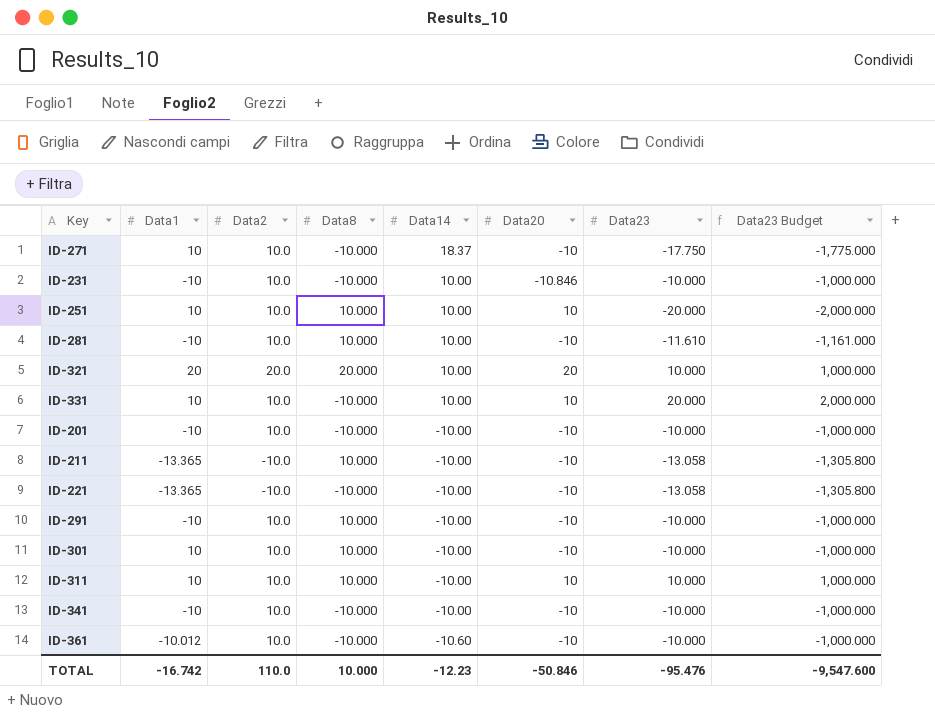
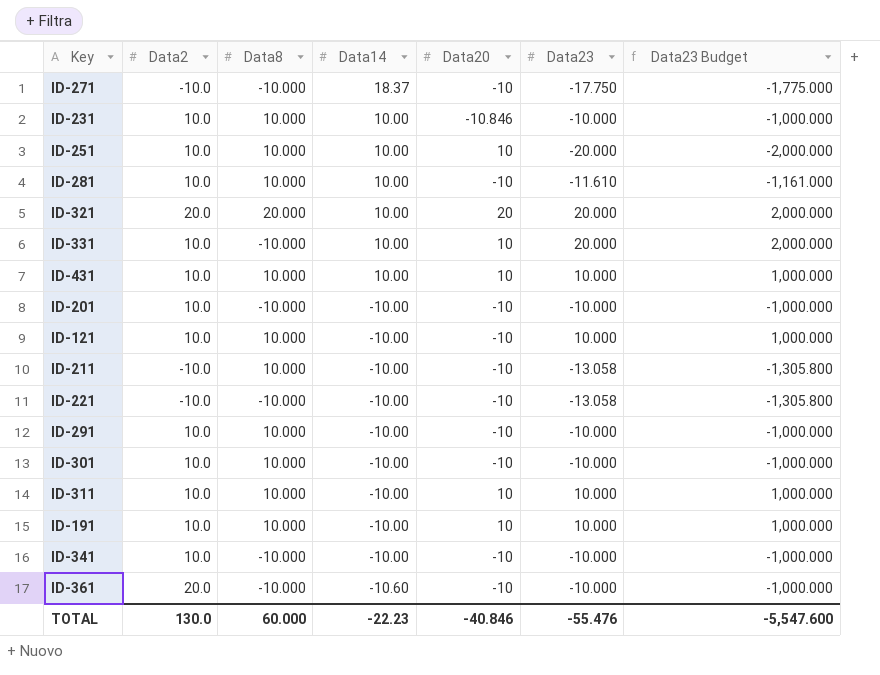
column Data1 | position: 2 -> none
ID-271 | Data2: 10.0 -> -10.0
ID-231 | Data8: -10.000 -> 10.000
ID-321 | Data23: 10.000 -> 20.000
ID-321 | Data23 Budget: 1,000.000 -> 2,000.000
row ID-431: none -> 10.0 | 10.000 | 10.00 | 10 | 10.000 | 1,000.000
row ID-121: none -> 10.0 | 10.000 | -10.00 | -10 | 10.000 | 1,000.000
row ID-191: none -> 10.0 | 10.000 | -10.00 | 10 | 10.000 | 1,000.000
ID-361 | Data2: 10.0 -> 20.0
TOTAL | Data2: 110.0 -> 130.0
TOTAL | Data8: 10.000 -> 60.000
TOTAL | Data14: -12.23 -> -22.23
TOTAL | Data20: -50.846 -> -40.846
TOTAL | Data23: -95.476 -> -55.476
TOTAL | Data23 Budget: -9,547.600 -> -5,547.600

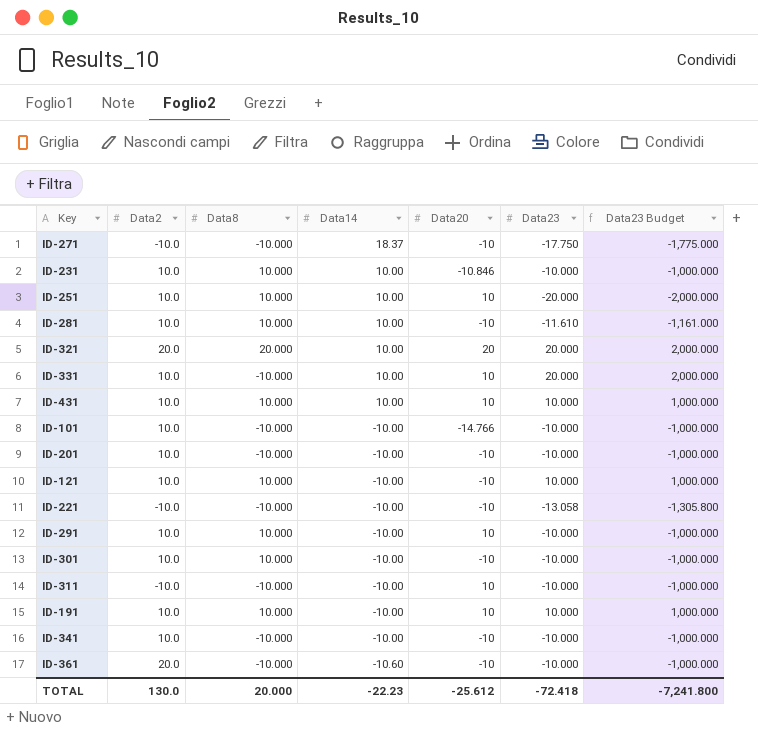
row ID-211: -10.0 | 10.000 | -10.00 | -10 | -13.058 | -1,305.800 -> none
row ID-101: none -> 10.0 | -10.000 | -10.00 | -14.766 | -10.000 | -1,000.000
ID-291 | Data20: -10 -> 10
ID-311 | Data2: 10.0 -> -10.0
ID-311 | Data8: 10.000 -> -10.000
ID-311 | Data23: 10.000 -> -10.000
ID-311 | Data23 Budget: 1,000.000 -> -1,000.000
TOTAL | Data8: 60.000 -> 20.000
TOTAL | Data20: -40.846 -> -25.612
TOTAL | Data23: -55.476 -> -72.418
TOTAL | Data23 Budget: -5,547.600 -> -7,241.800

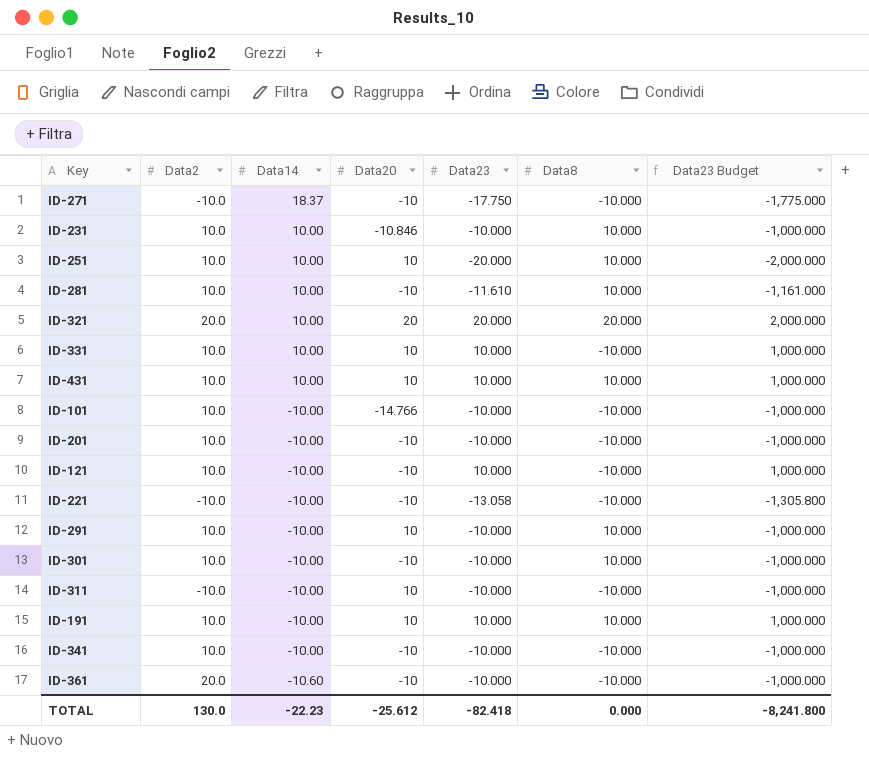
column Data8 | position: 3 -> 6
ID-331 | Data23: 20.000 -> 10.000
ID-331 | Data23 Budget: 2,000.000 -> 1,000.000
ID-121 | Data8: 10.000 -> -10.000
TOTAL | Data23: -72.418 -> -82.418
TOTAL | Data8: 20.000 -> 0.000
TOTAL | Data23 Budget: -7,241.800 -> -8,241.800

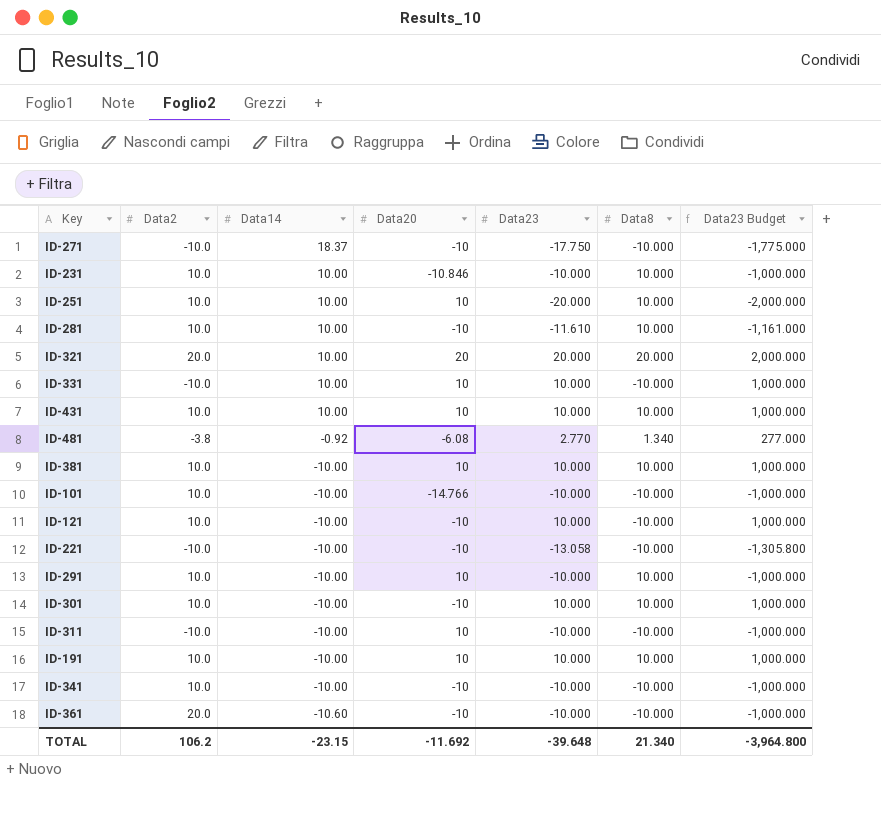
row ID-201: 10.0 | -10.00 | -10 | -10.000 | -10.000 | -1,000.000 -> none
ID-331 | Data2: 10.0 -> -10.0
row ID-481: none -> -3.8 | -0.92 | -6.08 | 2.770 | 1.340 | 277.000
row ID-381: none -> 10.0 | -10.00 | 10 | 10.000 | 10.000 | 1,000.000
ID-301 | Data23: -10.000 -> 10.000
ID-301 | Data23 Budget: -1,000.000 -> 1,000.000
TOTAL | Data2: 130.0 -> 106.2
TOTAL | Data14: -22.23 -> -23.15
TOTAL | Data20: -25.612 -> -11.692
TOTAL | Data23: -82.418 -> -39.648
TOTAL | Data8: 0.000 -> 21.340
TOTAL | Data23 Budget: -8,241.800 -> -3,964.800

